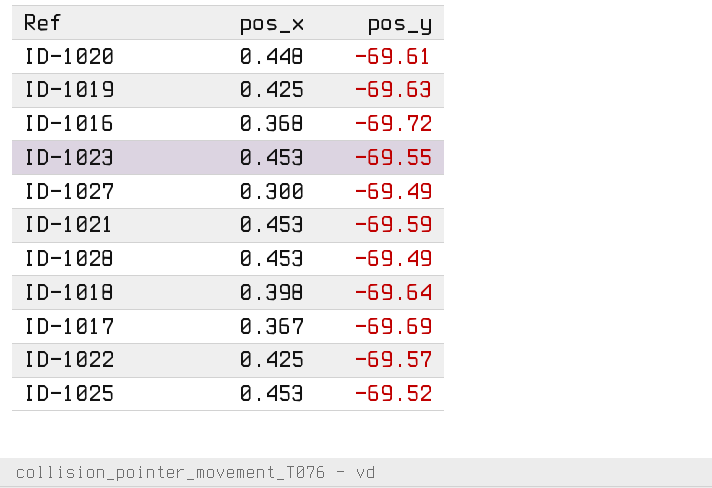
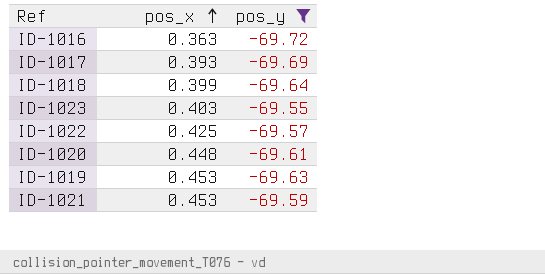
filter: none -> pos_y <= -69.55
row order: none -> pos_x ascending
ID-1016 | pos_x: 0.368 -> 0.363
ID-1017 | pos_x: 0.367 -> 0.393
ID-1018 | pos_x: 0.398 -> 0.399
ID-1023 | pos_x: 0.453 -> 0.403
ID-1019 | pos_x: 0.425 -> 0.453

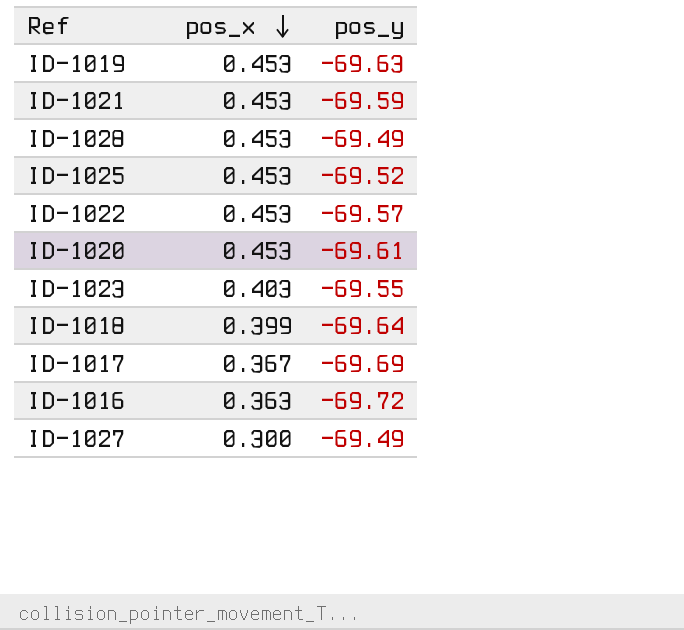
filter: pos_y <= -69.55 -> none
row order: pos_x ascending -> pos_x descending
ID-1022 | pos_x: 0.425 -> 0.453
ID-1020 | pos_x: 0.448 -> 0.453
ID-1017 | pos_x: 0.393 -> 0.367

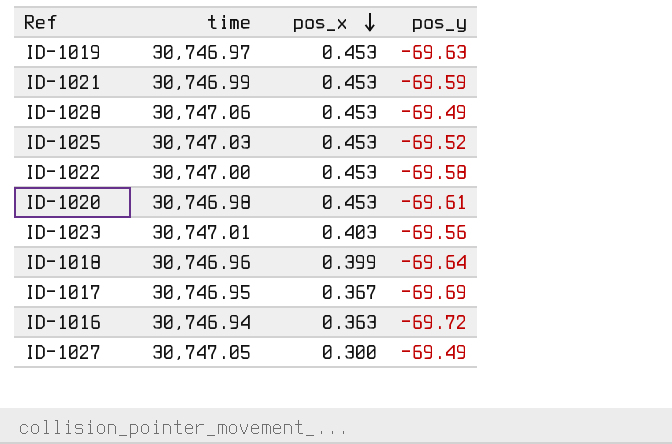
column time | position: none -> 2
ID-1022 | pos_y: -69.57 -> -69.58
ID-1023 | pos_y: -69.55 -> -69.56

